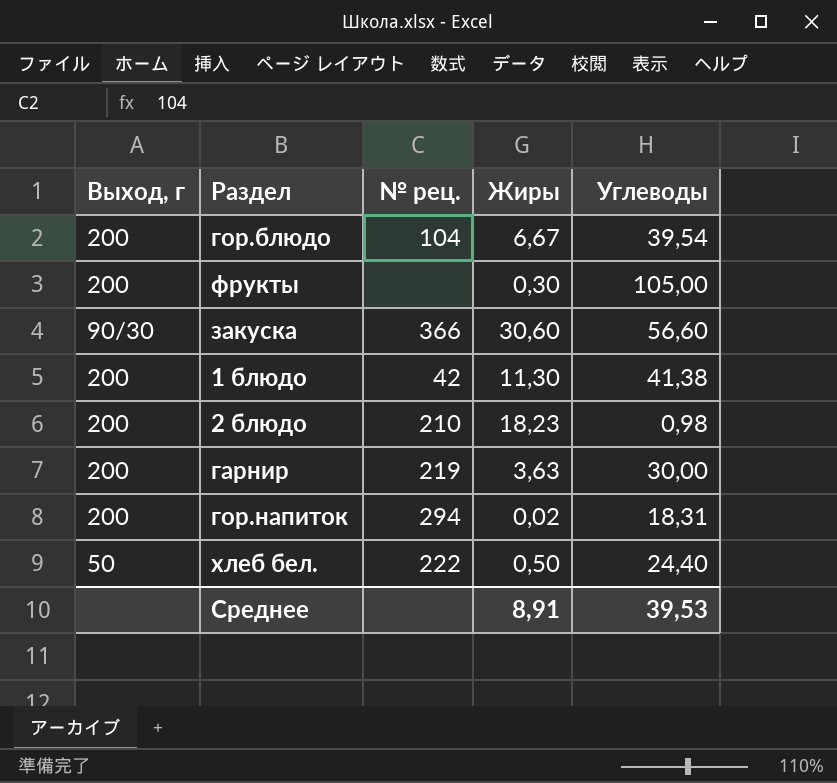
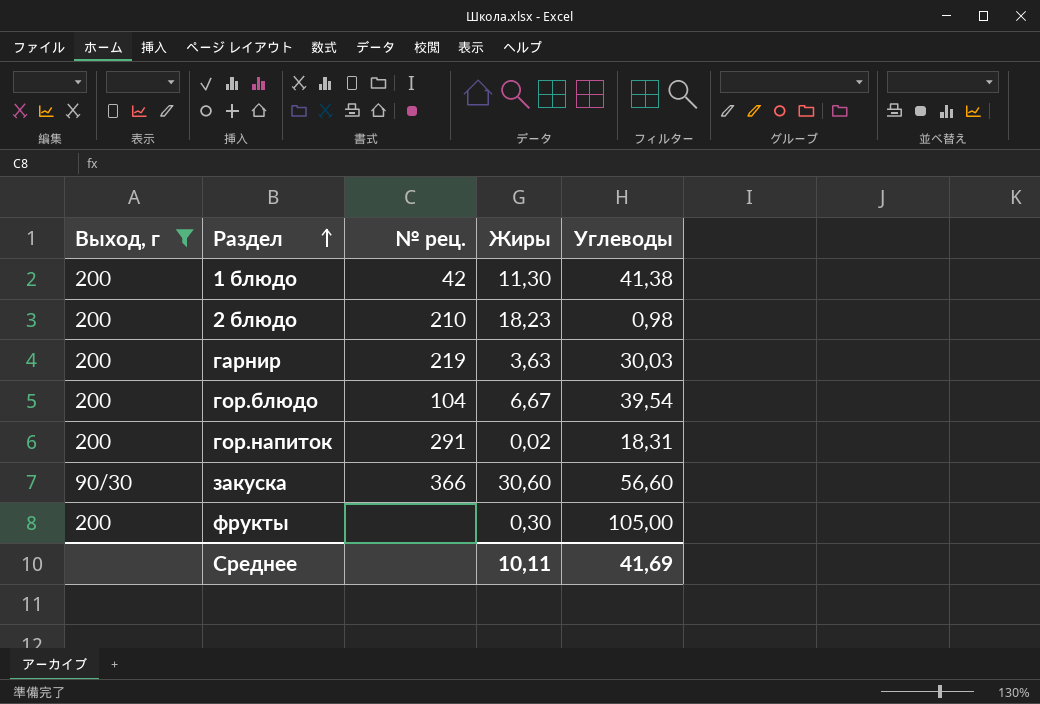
filter: none -> Выход, г != 50
row order: none -> Раздел ascending
гарнир | Углеводы: 30,00 -> 30,03
гор.напиток | № рец.: 294 -> 291
Среднее | Жиры: 8,91 -> 10,11
Среднее | Углеводы: 39,53 -> 41,69

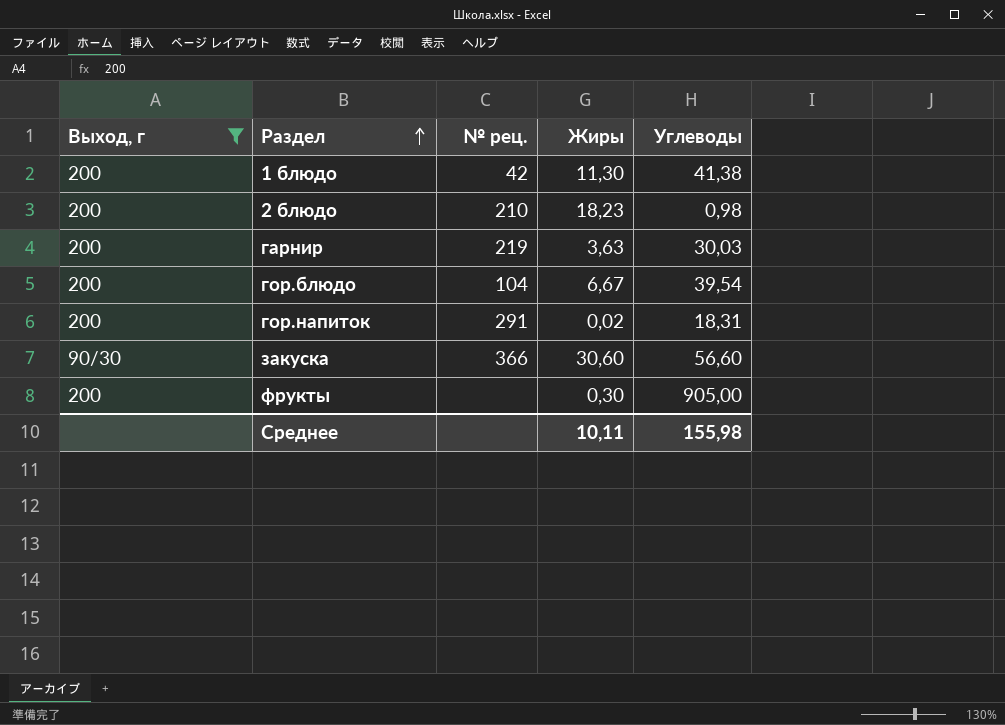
фрукты | Углеводы: 105,00 -> 905,00
Среднее | Углеводы: 41,69 -> 155,98

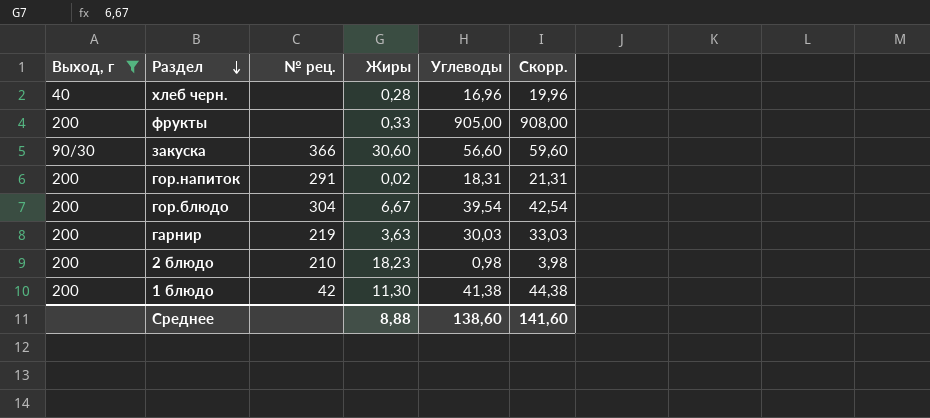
row order: Раздел ascending -> Раздел descending
column Скорр. | formula: none -> [Углеводы] + 3
row хлеб черн.: none -> 40 | none | 0,28 | 16,96 | 19,96
фрукты | Жиры: 0,30 -> 0,33
гор.блюдо | № рец.: 104 -> 304
Среднее | Жиры: 10,11 -> 8,88
Среднее | Углеводы: 155,98 -> 138,60

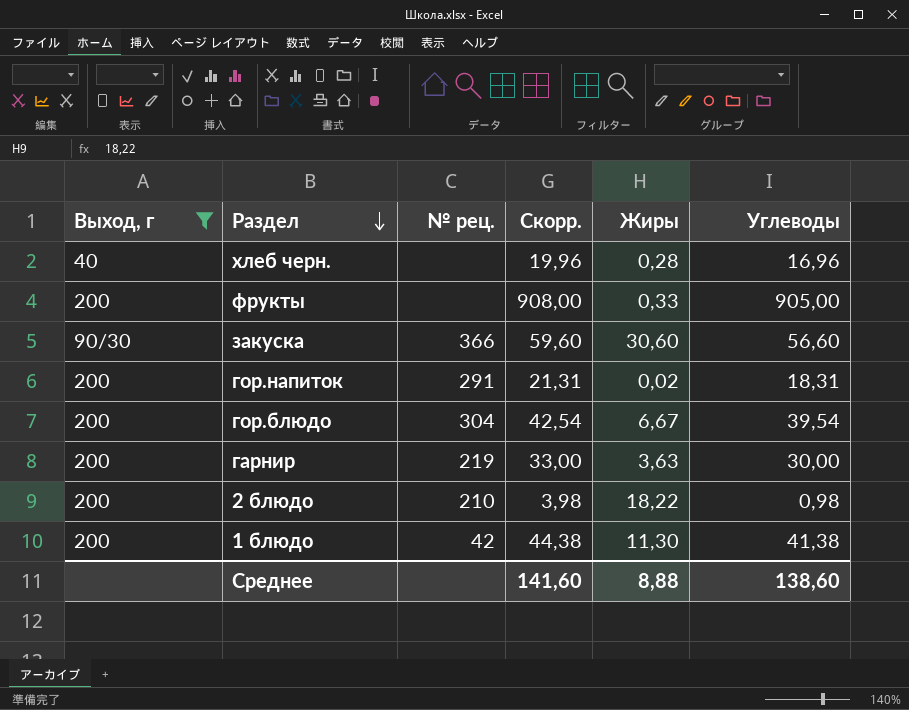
column Скорр. | position: 6 -> 4
гарнир | Скорр.: 33,03 -> 33,00
гарнир | Углеводы: 30,03 -> 30,00
2 блюдо | Жиры: 18,23 -> 18,22

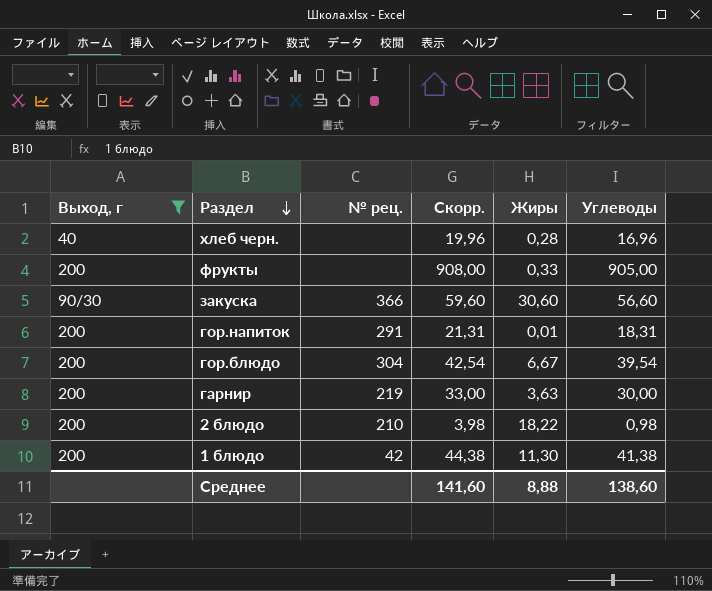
гор.напиток | Жиры: 0,02 -> 0,01

